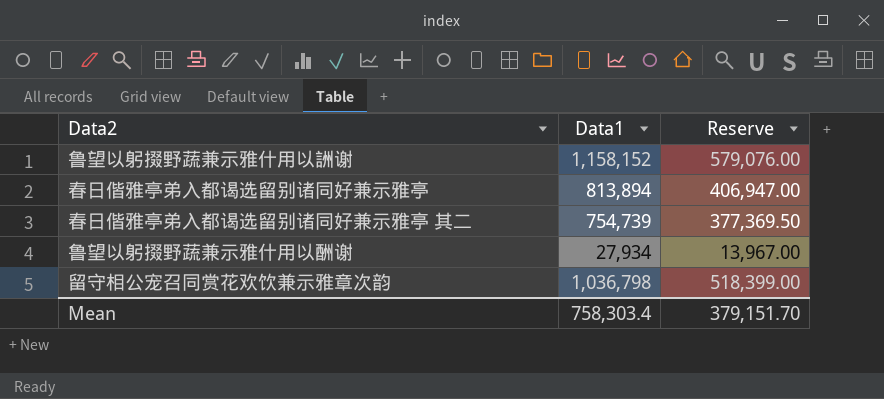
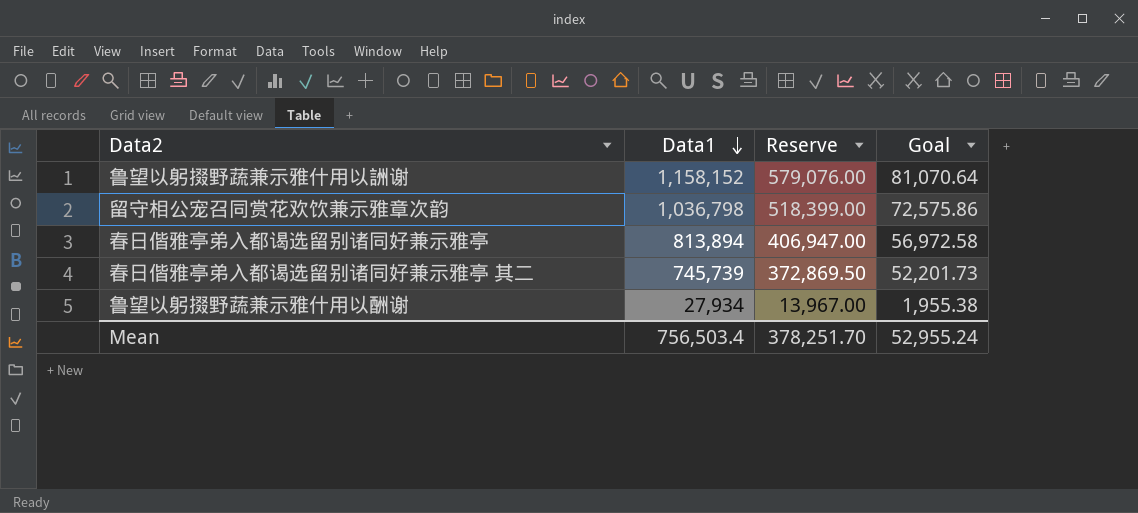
row order: none -> Data1 descending
column Goal | formula: none -> [Data1] * 0.07
春日偕雅亭弟入都谒选留别诸同好兼示雅亭 其二 | Data1: 754,739 -> 745,739
春日偕雅亭弟入都谒选留别诸同好兼示雅亭 其二 | Reserve: 377,369.50 -> 372,869.50
Mean | Data1: 758,303.4 -> 756,503.4
Mean | Reserve: 379,151.70 -> 378,251.70

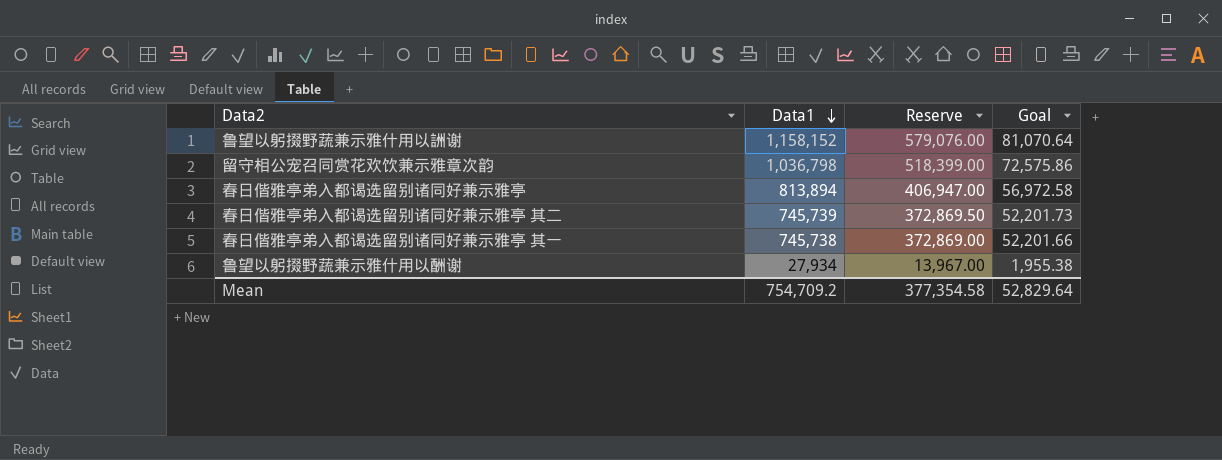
row 春日偕雅亭弟入都谒选留别诸同好兼示雅亭 其一: none -> 745,738 | 372,869.00 | 52,201.66
Mean | Data1: 756,503.4 -> 754,709.2
Mean | Reserve: 378,251.70 -> 377,354.58
Mean | Goal: 52,955.24 -> 52,829.64

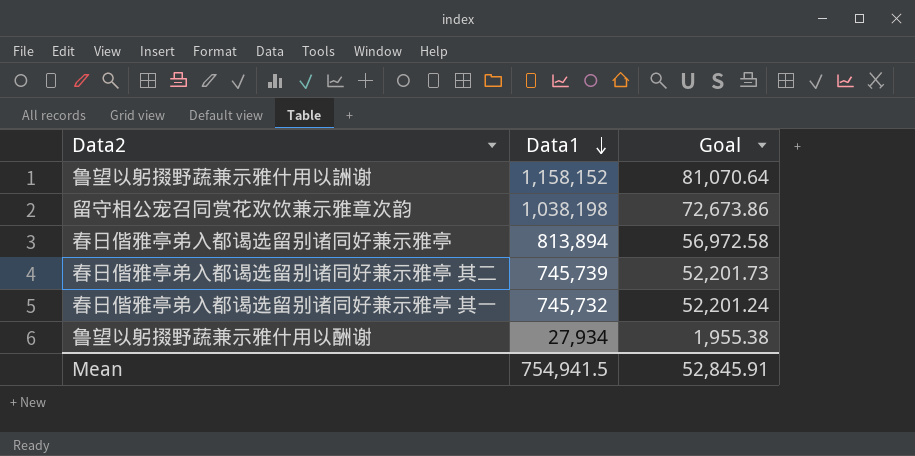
column Reserve | formula: [Data1] * 0.5 -> none
留守相公宠召同赏花欢饮兼示雅章次韵 | Data1: 1,036,798 -> 1,038,198
留守相公宠召同赏花欢饮兼示雅章次韵 | Goal: 72,575.86 -> 72,673.86
春日偕雅亭弟入都谒选留别诸同好兼示雅亭 其一 | Data1: 745,738 -> 745,732
春日偕雅亭弟入都谒选留别诸同好兼示雅亭 其一 | Goal: 52,201.66 -> 52,201.24
Mean | Data1: 754,709.2 -> 754,941.5
Mean | Goal: 52,829.64 -> 52,845.91

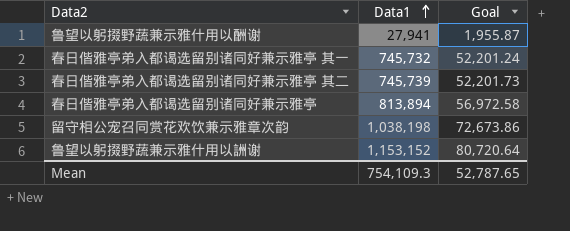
row order: Data1 descending -> Data1 ascending
鲁望以躬掇野蔬兼示雅什用以酬谢 | Data1: 27,934 -> 27,941
鲁望以躬掇野蔬兼示雅什用以酬谢 | Goal: 1,955.38 -> 1,955.87
鲁望以躬掇野蔬兼示雅什用以詶谢 | Data1: 1,158,152 -> 1,153,152
鲁望以躬掇野蔬兼示雅什用以詶谢 | Goal: 81,070.64 -> 80,720.64
Mean | Data1: 754,941.5 -> 754,109.3
Mean | Goal: 52,845.91 -> 52,787.65

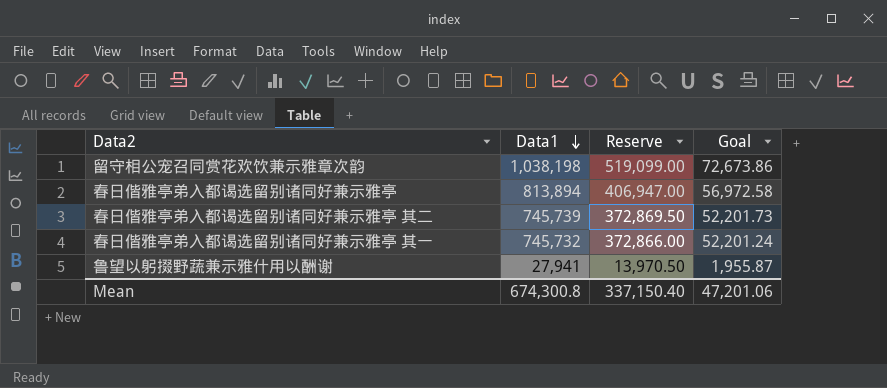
row order: Data1 ascending -> Data1 descending
column Reserve | formula: none -> [Data1] * 0.5
row 鲁望以躬掇野蔬兼示雅什用以詶谢: 1,153,152 | 80,720.64 -> none
Mean | Data1: 754,109.3 -> 674,300.8
Mean | Goal: 52,787.65 -> 47,201.06

